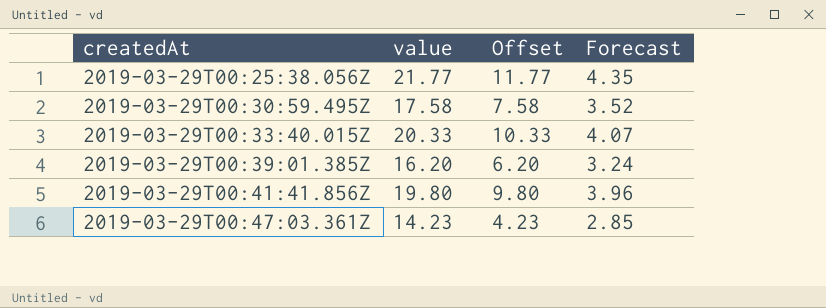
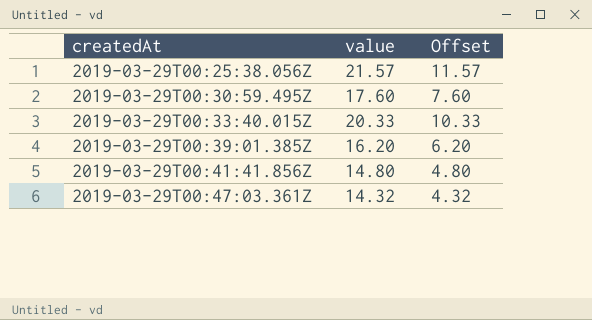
column Forecast | formula: [value] * 0.2 -> none
2019-03-29T00:25:38.056Z | value: 21.77 -> 21.57
2019-03-29T00:25:38.056Z | Offset: 11.77 -> 11.57
2019-03-29T00:30:59.495Z | value: 17.58 -> 17.60
2019-03-29T00:30:59.495Z | Offset: 7.58 -> 7.60
2019-03-29T00:41:41.856Z | value: 19.80 -> 14.80
2019-03-29T00:41:41.856Z | Offset: 9.80 -> 4.80
2019-03-29T00:47:03.361Z | value: 14.23 -> 14.32
2019-03-29T00:47:03.361Z | Offset: 4.23 -> 4.32

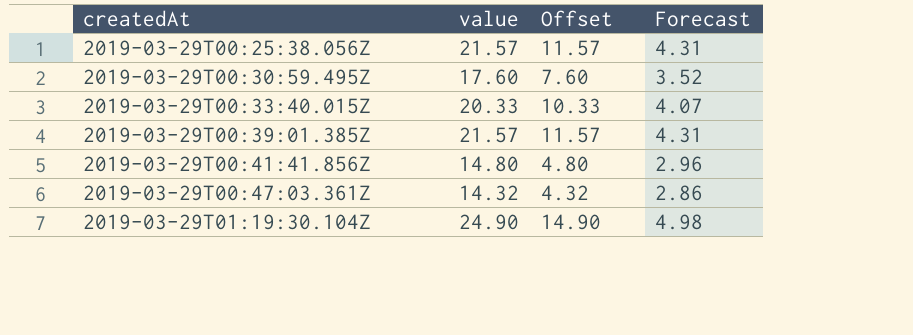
column Forecast | formula: none -> [value] * 0.2
2019-03-29T00:39:01.385Z | value: 16.20 -> 21.57
2019-03-29T00:39:01.385Z | Offset: 6.20 -> 11.57
row 2019-03-29T01:19:30.104Z: none -> 24.90 | 14.90 | 4.98

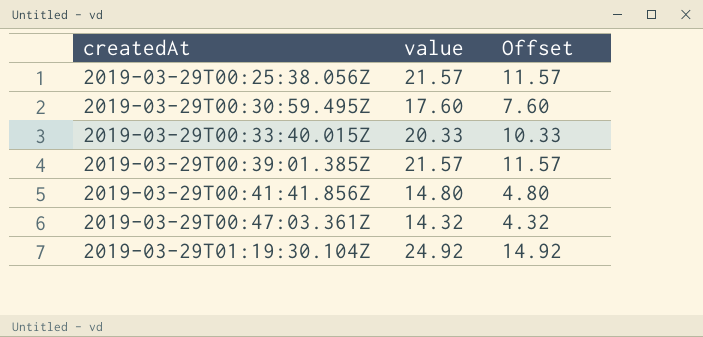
column Forecast | formula: [value] * 0.2 -> none
2019-03-29T01:19:30.104Z | value: 24.90 -> 24.92
2019-03-29T01:19:30.104Z | Offset: 14.90 -> 14.92

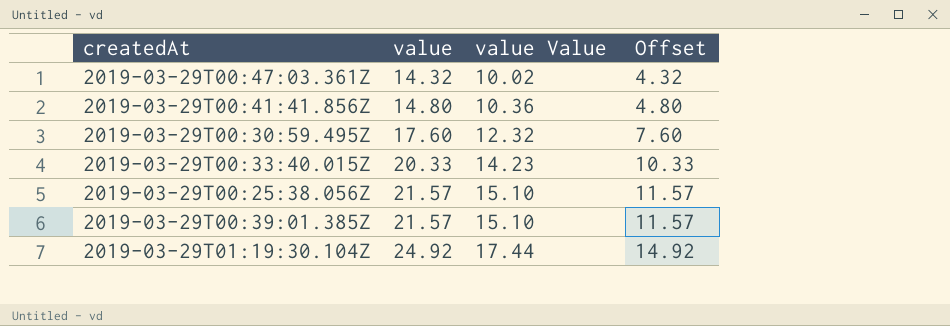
row order: createdAt ascending -> value ascending
column value Value | formula: none -> [value] * 0.7

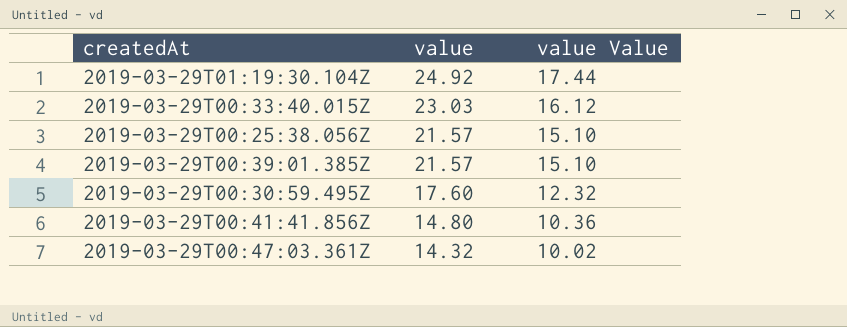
row order: value ascending -> value descending
column Offset | formula: [value] - 10 -> none
2019-03-29T00:33:40.015Z | value: 20.33 -> 23.03
2019-03-29T00:33:40.015Z | value Value: 14.23 -> 16.12

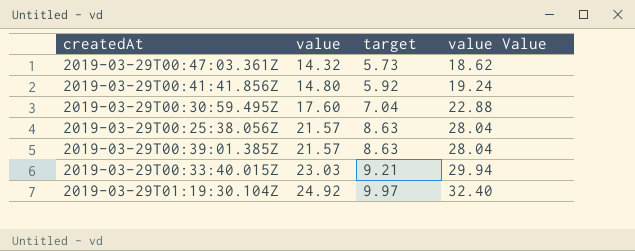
row order: value descending -> value ascending
column target | formula: none -> [value] * 0.4
column value Value | formula: [value] * 0.7 -> [value] * 1.3

